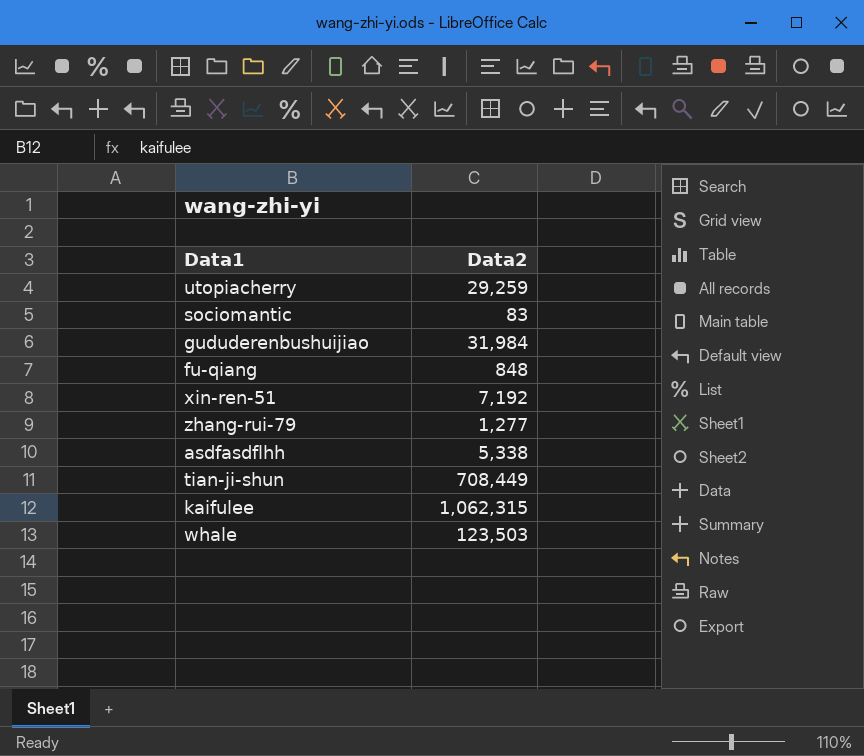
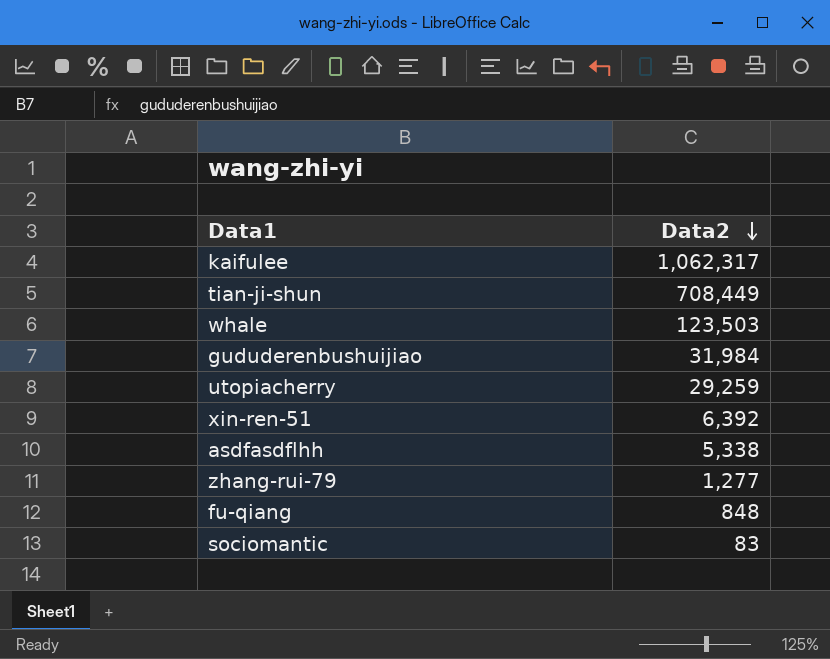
row order: none -> Data2 descending
kaifulee | Data2: 1,062,315 -> 1,062,317
xin-ren-51 | Data2: 7,192 -> 6,392

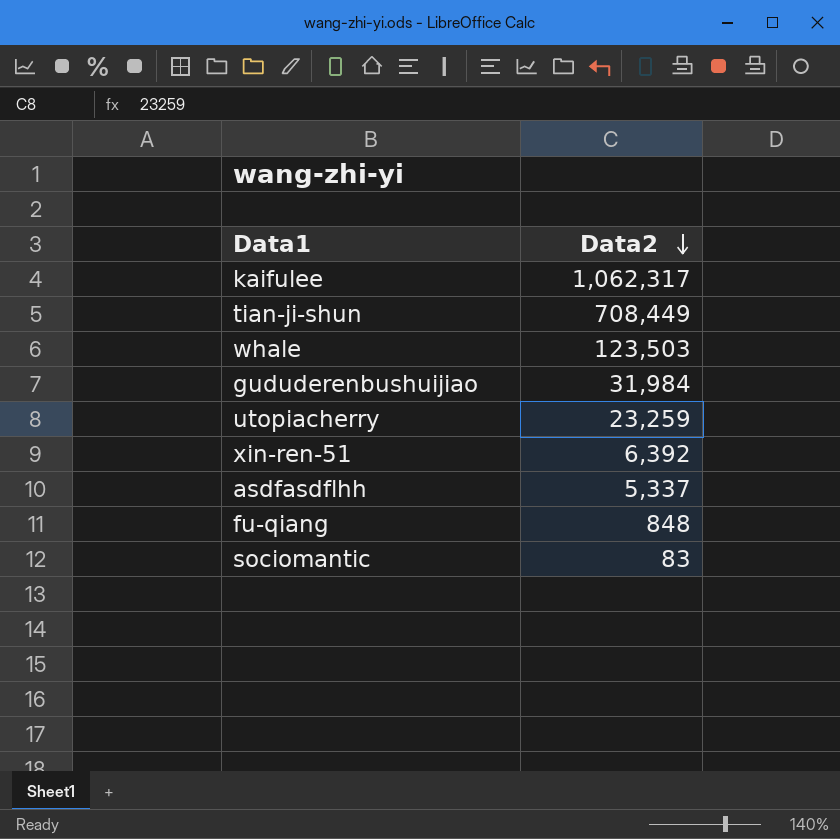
row zhang-rui-79: 1,277 -> none
utopiacherry | Data2: 29,259 -> 23,259
asdfasdflhh | Data2: 5,338 -> 5,337

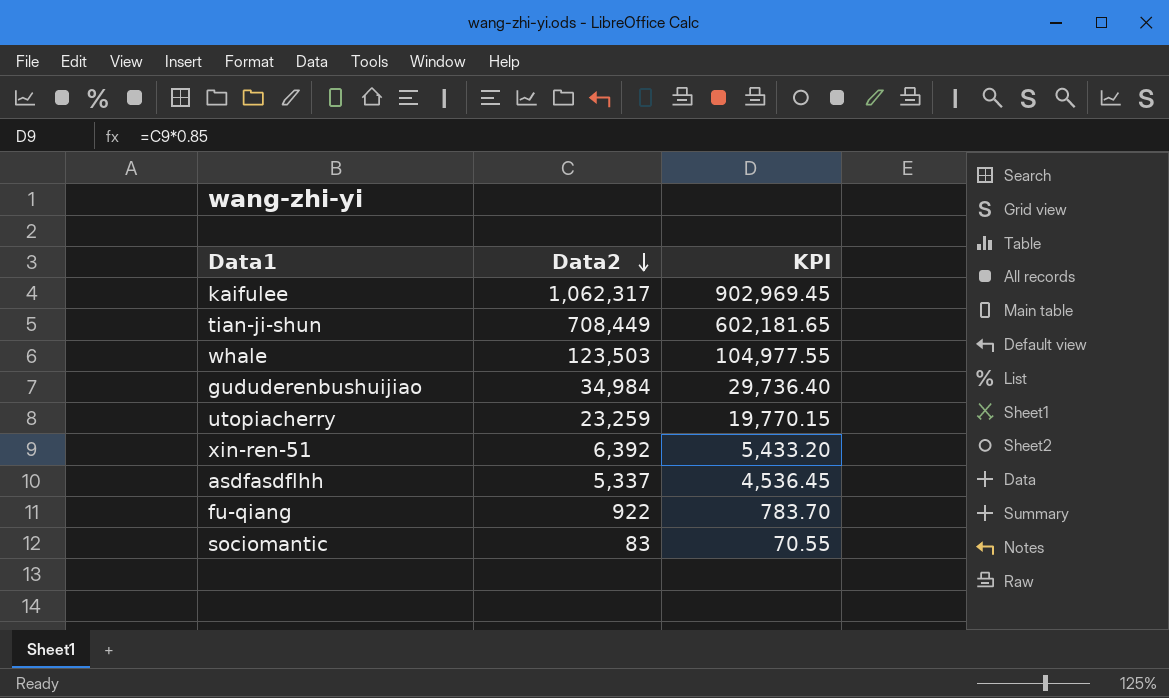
column KPI | formula: none -> [Data2] * 0.85
gududerenbushuijiao | Data2: 31,984 -> 34,984
fu-qiang | Data2: 848 -> 922

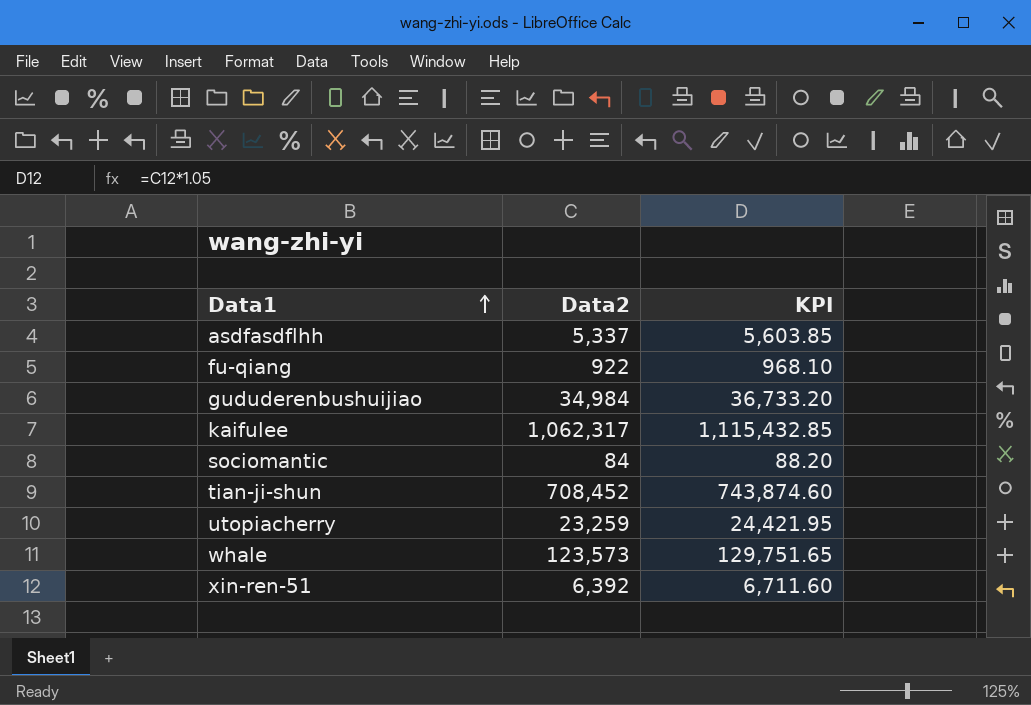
row order: Data2 descending -> Data1 ascending
column KPI | formula: [Data2] * 0.85 -> [Data2] * 1.05
sociomantic | Data2: 83 -> 84
tian-ji-shun | Data2: 708,449 -> 708,452
whale | Data2: 123,503 -> 123,573

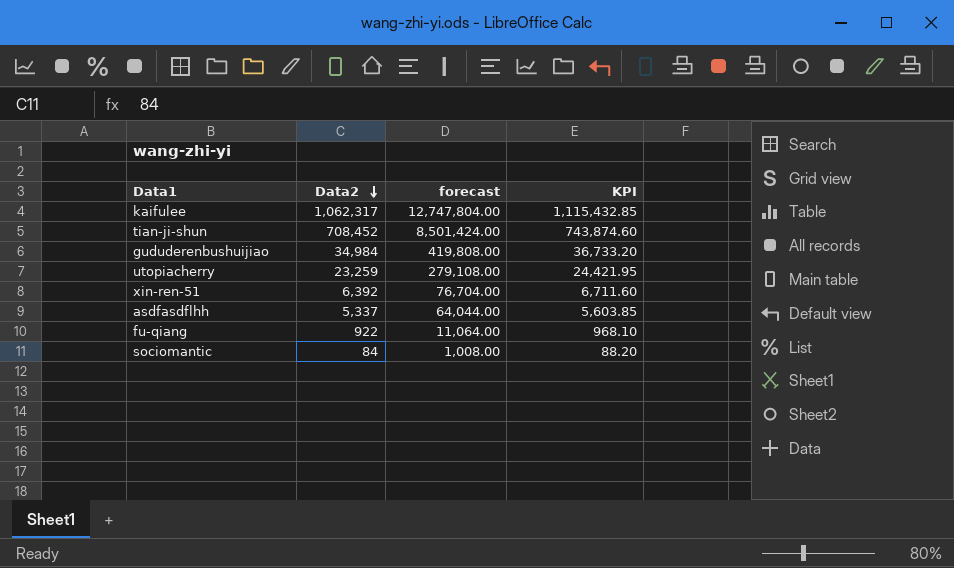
row order: Data1 ascending -> Data2 descending
column forecast | formula: none -> [Data2] * 12
row whale: 123,573 | 129,751.65 -> none

